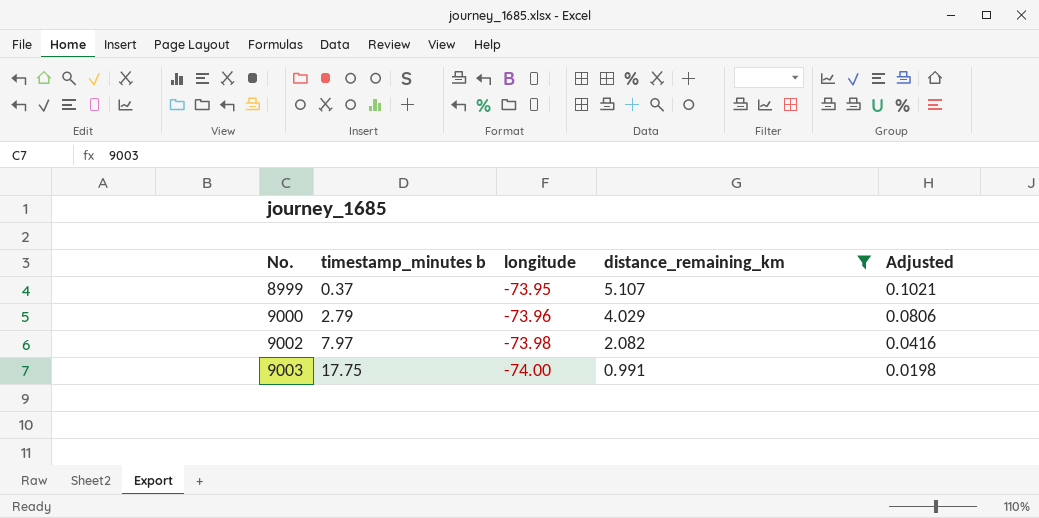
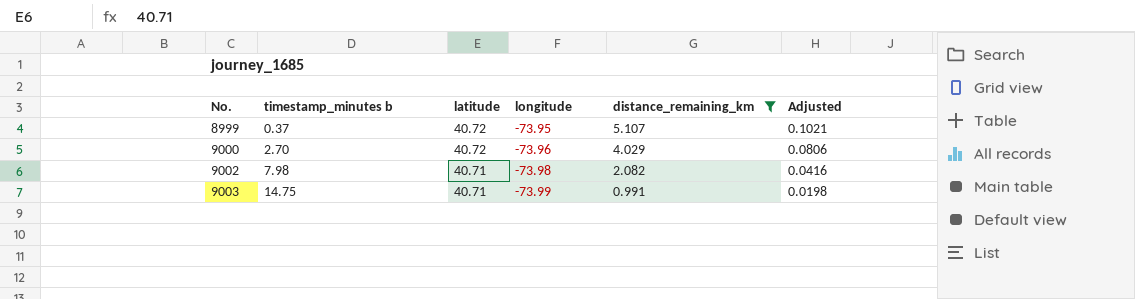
column latitude | position: none -> 3
9000 | timestamp_minutes b: 2.79 -> 2.70
9002 | timestamp_minutes b: 7.97 -> 7.98
9003 | timestamp_minutes b: 17.75 -> 14.75
9003 | longitude: -74.00 -> -73.99

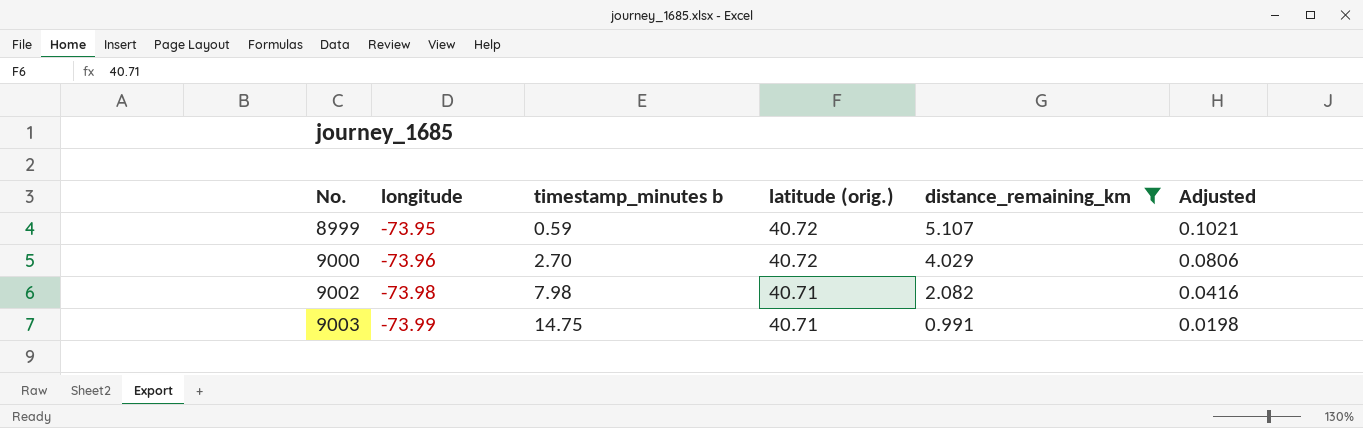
column longitude | position: 4 -> 2
column name: latitude -> latitude (orig.)
8999 | timestamp_minutes b: 0.37 -> 0.59

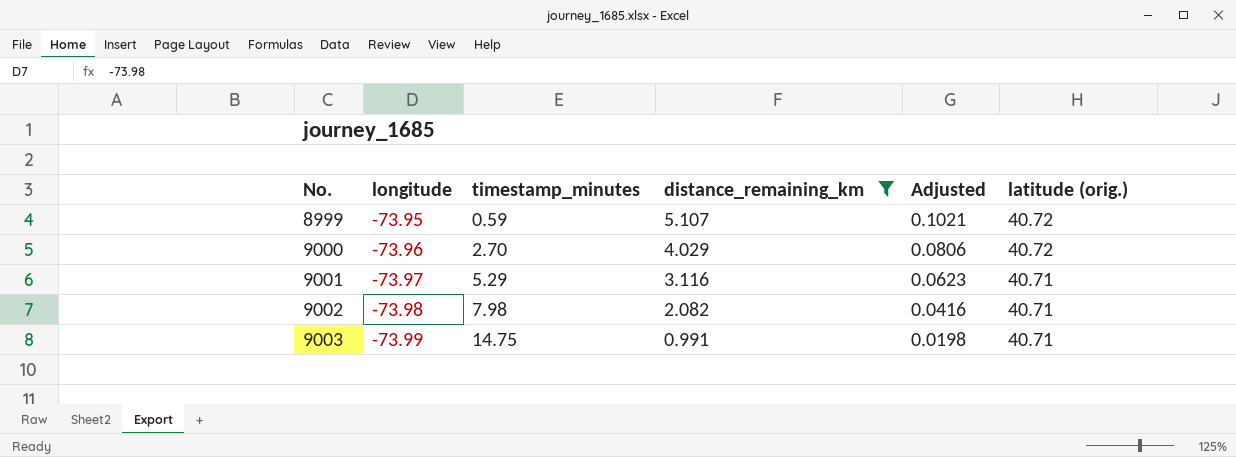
column name: timestamp_minutes b -> timestamp_minutes
column latitude (orig.) | position: 4 -> 6
row 9001: none -> -73.97 | 5.29 | 3.116 | 0.0623 | 40.71

